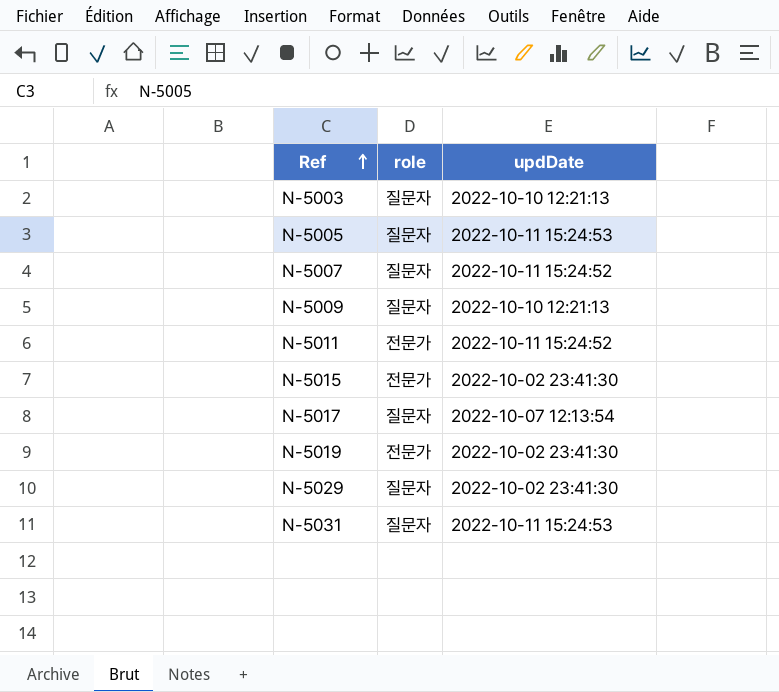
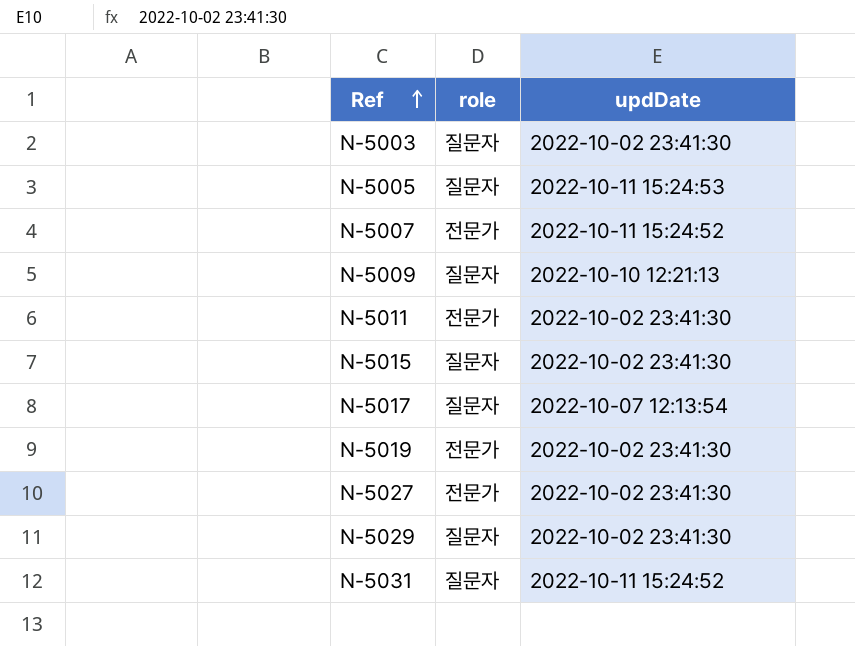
N-5003 | updDate: 2022-10-10 12:21:13 -> 2022-10-02 23:41:30
N-5007 | role: 질문자 -> 전문가
N-5011 | updDate: 2022-10-11 15:24:52 -> 2022-10-02 23:41:30
N-5015 | role: 전문가 -> 질문자
row N-5027: none -> 전문가 | 2022-10-02 23:41:30
N-5031 | updDate: 2022-10-11 15:24:53 -> 2022-10-11 15:24:52

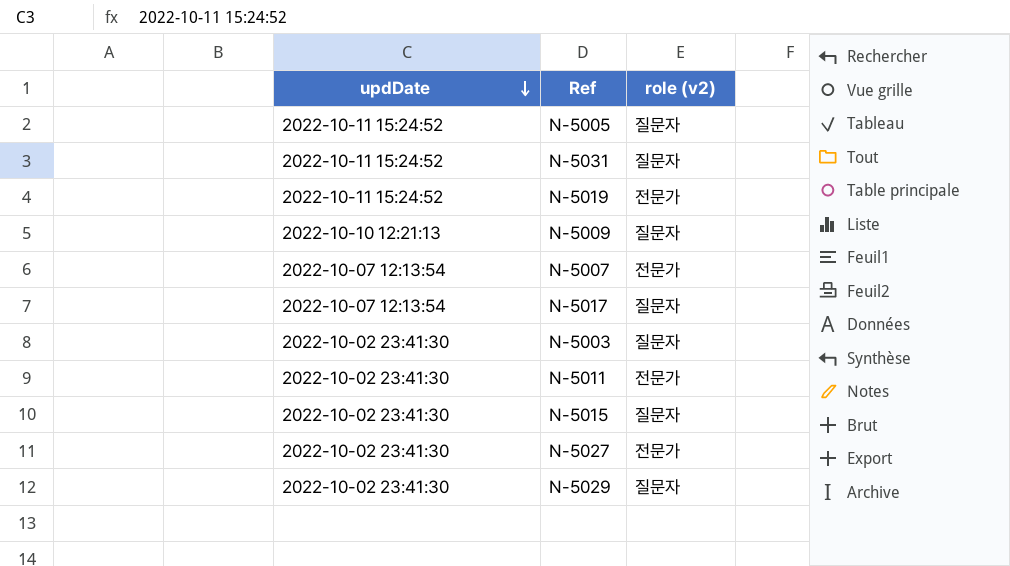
row order: Ref ascending -> updDate descending
column updDate | position: 3 -> 1
column name: role -> role (v2)
N-5005 | updDate: 2022-10-11 15:24:53 -> 2022-10-11 15:24:52
N-5019 | updDate: 2022-10-02 23:41:30 -> 2022-10-11 15:24:52
N-5007 | updDate: 2022-10-11 15:24:52 -> 2022-10-07 12:13:54

